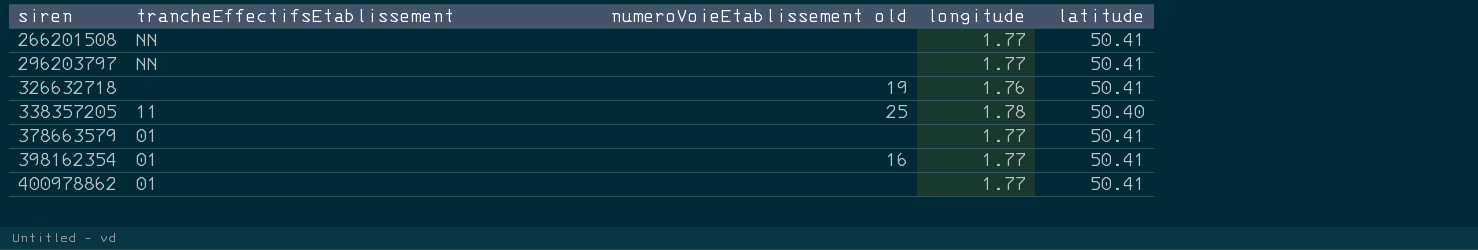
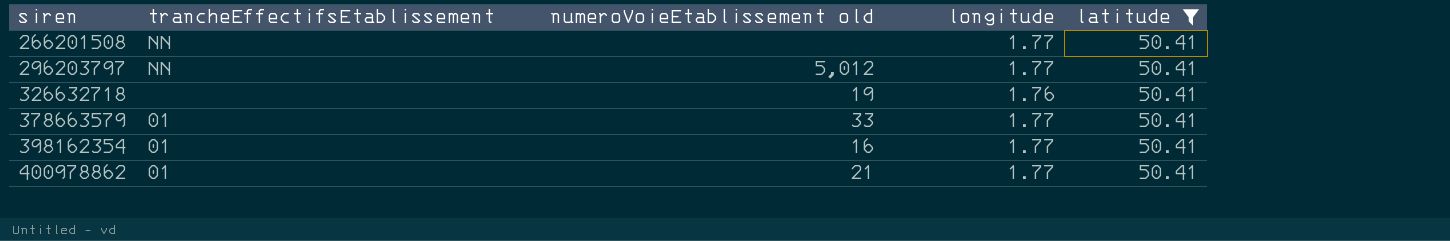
filter: none -> latitude = 50.41
296203797 | numeroVoieEtablissement old: none -> 5,012
378663579 | numeroVoieEtablissement old: none -> 33
400978862 | numeroVoieEtablissement old: none -> 21

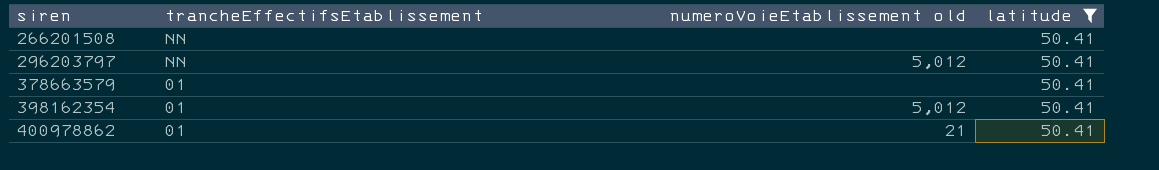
column longitude | position: 4 -> none
row 326632718: none | 19 | 1.76 | 50.41 -> none
378663579 | numeroVoieEtablissement old: 33 -> none
398162354 | numeroVoieEtablissement old: 16 -> 5,012

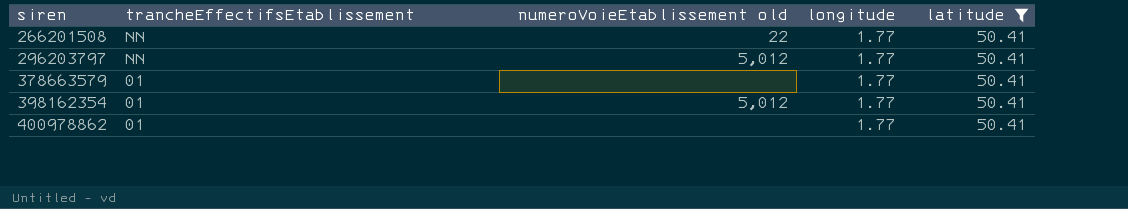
column longitude | position: none -> 4
266201508 | numeroVoieEtablissement old: none -> 22
400978862 | numeroVoieEtablissement old: 21 -> none

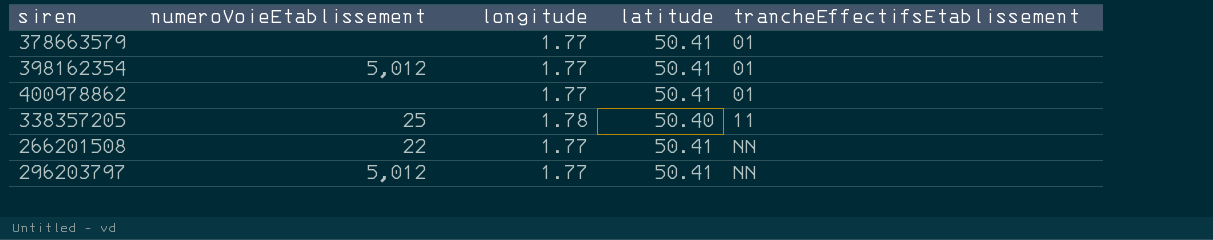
filter: latitude = 50.41 -> none
row order: siren ascending -> trancheEffectifsEtablissement ascending
column name: numeroVoieEtablissement old -> numeroVoieEtablissement
column trancheEffectifsEtablissement | position: 2 -> 5

